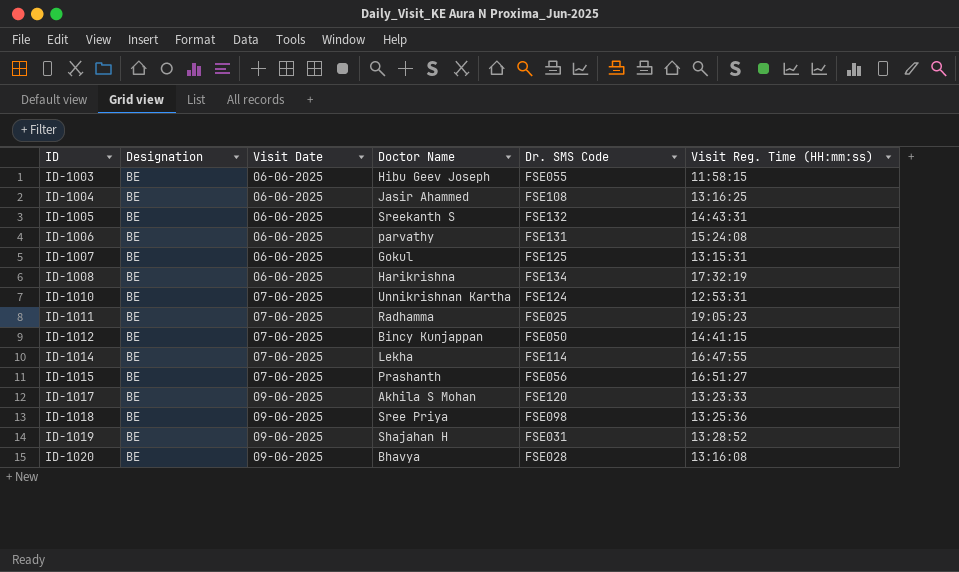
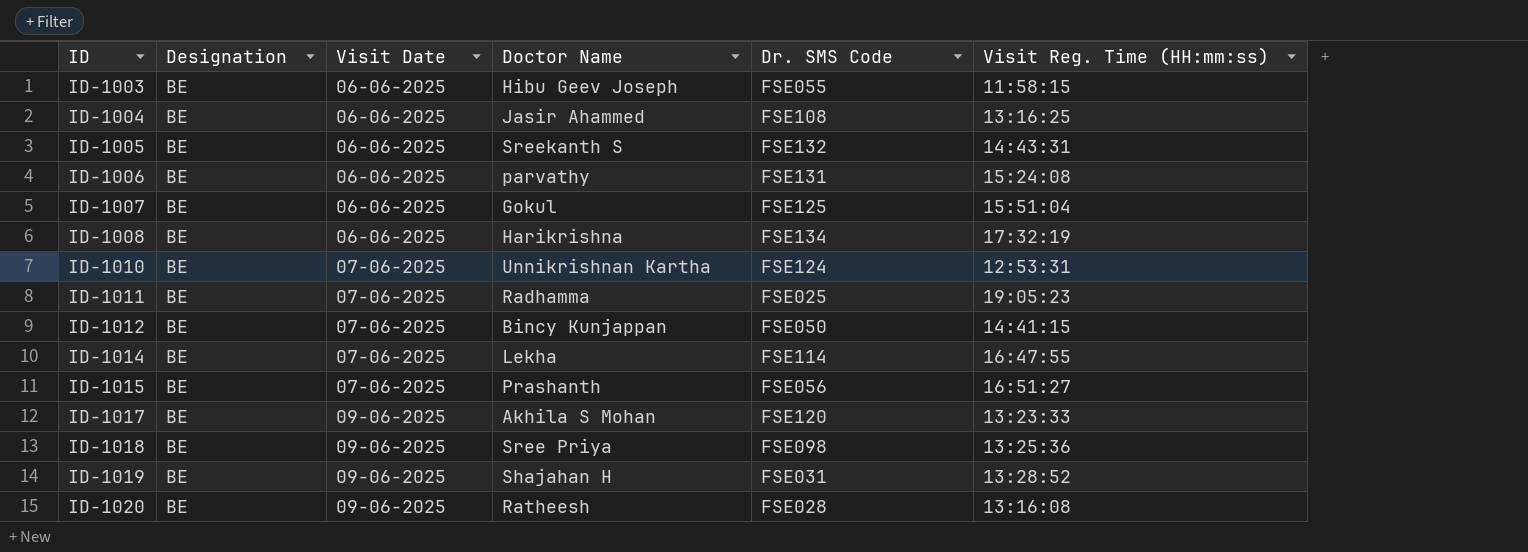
ID-1007 | Visit Reg. Time (HH:mm:ss): 13:15:31 -> 15:51:04
ID-1020 | Doctor Name: Bhavya -> Ratheesh

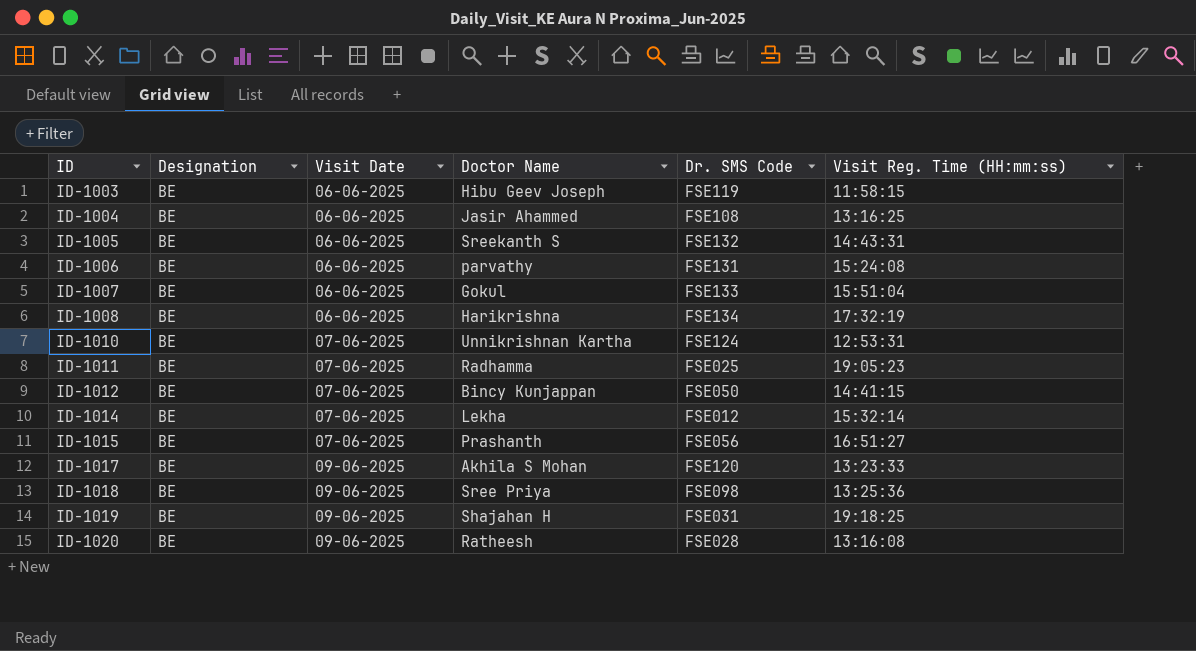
ID-1003 | Dr. SMS Code: FSE055 -> FSE119
ID-1007 | Dr. SMS Code: FSE125 -> FSE133
ID-1014 | Dr. SMS Code: FSE114 -> FSE012
ID-1014 | Visit Reg. Time (HH:mm:ss): 16:47:55 -> 15:32:14
ID-1019 | Visit Reg. Time (HH:mm:ss): 13:28:52 -> 19:18:25

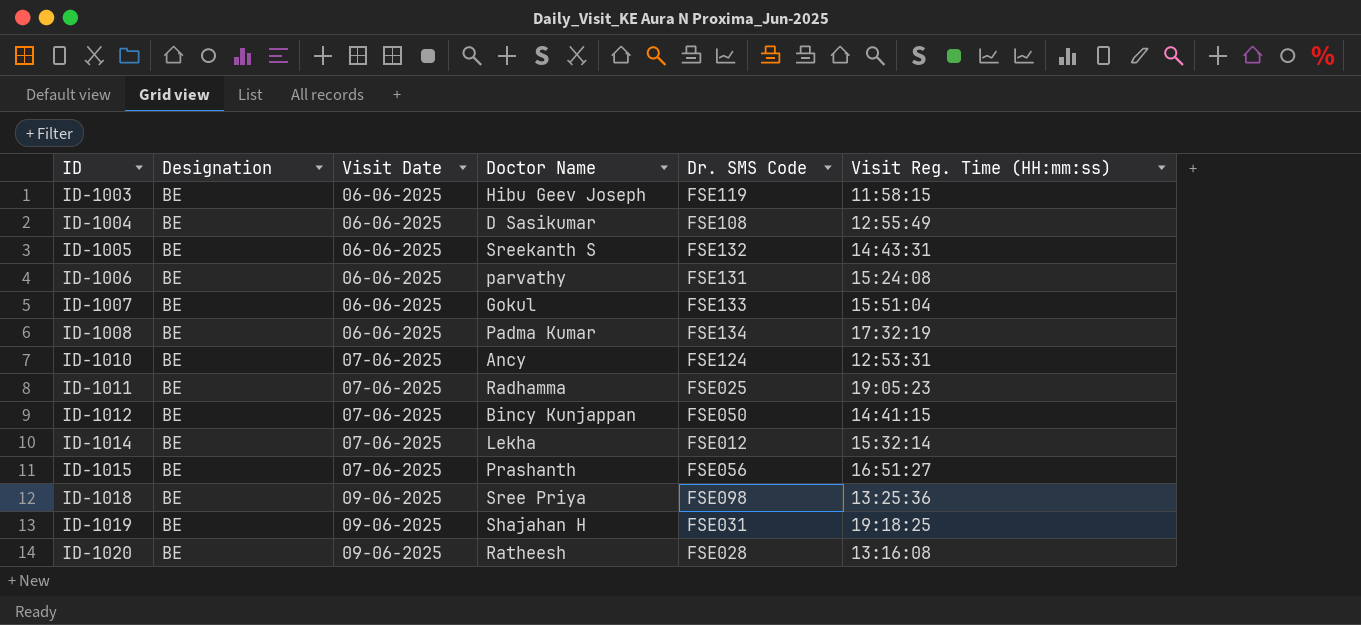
row ID-1017: BE | 09-06-2025 | Akhila S Mohan | FSE120 | 13:23:33 -> none
ID-1004 | Doctor Name: Jasir Ahammed -> D Sasikumar
ID-1004 | Visit Reg. Time (HH:mm:ss): 13:16:25 -> 12:55:49
ID-1008 | Doctor Name: Harikrishna -> Padma Kumar
ID-1010 | Doctor Name: Unnikrishnan Kartha -> Ancy

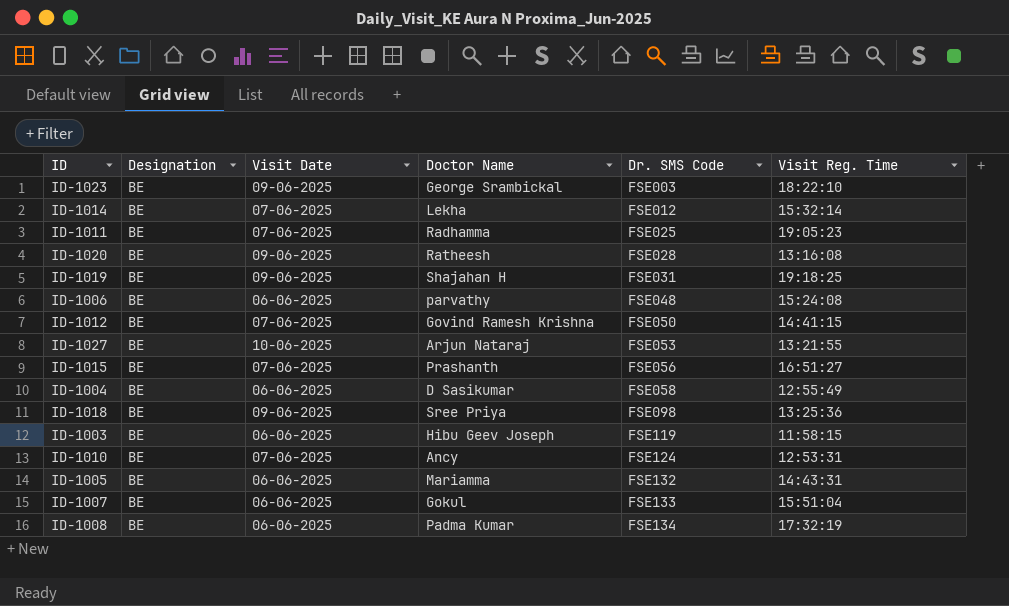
row order: ID ascending -> Dr. SMS Code ascending
column name: Visit Reg. Time (HH:mm:ss) -> Visit Reg. Time
row ID-1023: none -> BE | 09-06-2025 | George Srambickal | FSE003 | 18:22:10
ID-1006 | Dr. SMS Code: FSE131 -> FSE048
ID-1012 | Doctor Name: Bincy Kunjappan -> Govind Ramesh Krishna
row ID-1027: none -> BE | 10-06-2025 | Arjun Nataraj | FSE053 | 13:21:55
ID-1004 | Dr. SMS Code: FSE108 -> FSE058
ID-1005 | Doctor Name: Sreekanth S -> Mariamma

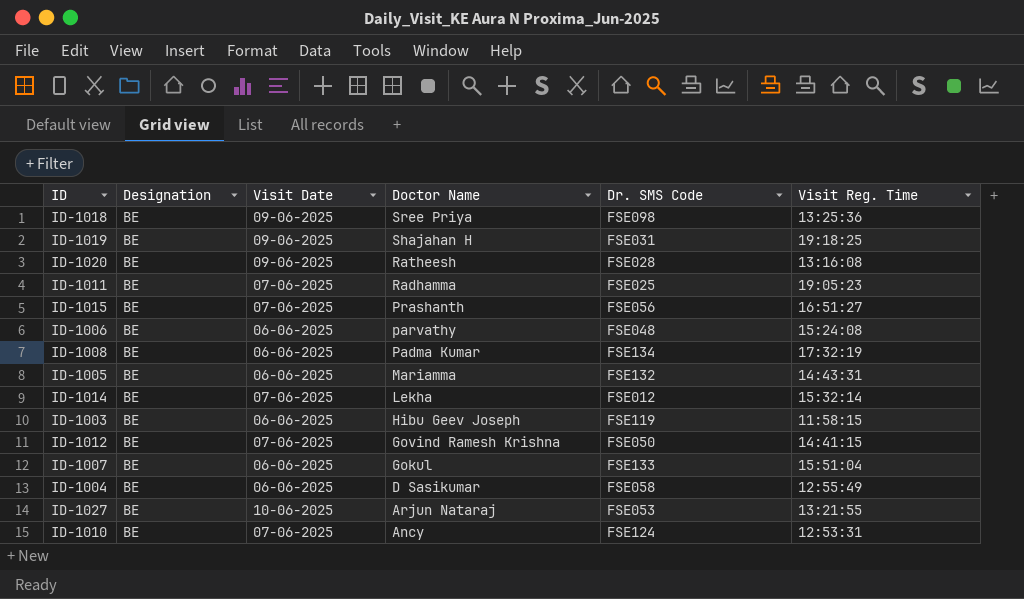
row order: Dr. SMS Code ascending -> Doctor Name descending
row ID-1023: BE | 09-06-2025 | George Srambickal | FSE003 | 18:22:10 -> none

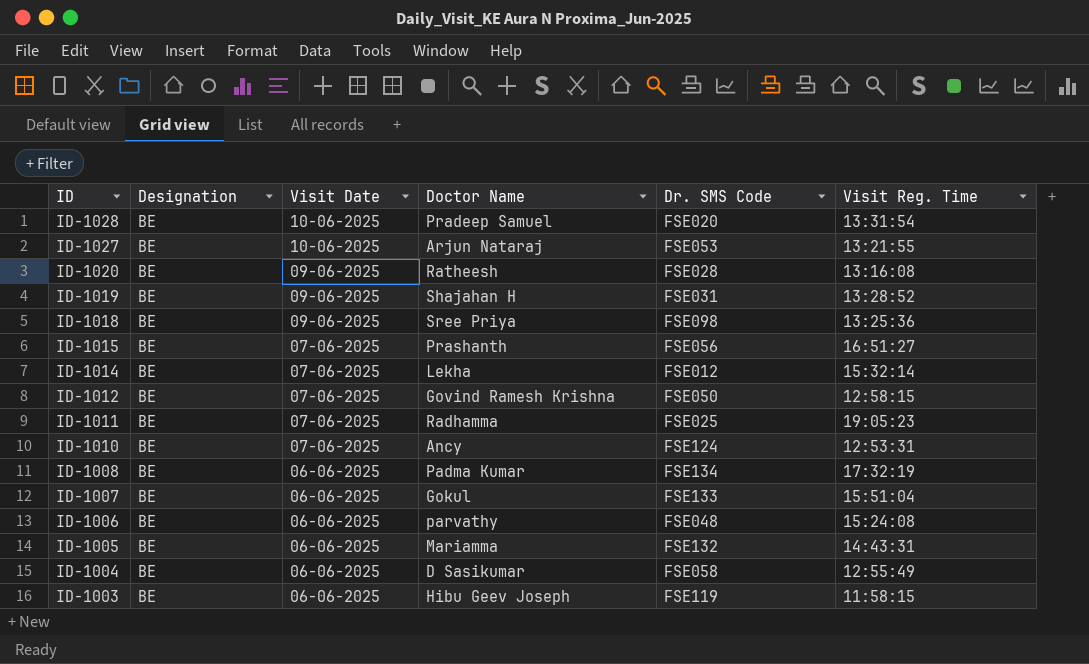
row order: Doctor Name descending -> ID descending
row ID-1028: none -> BE | 10-06-2025 | Pradeep Samuel | FSE020 | 13:31:54
ID-1019 | Visit Reg. Time: 19:18:25 -> 13:28:52
ID-1012 | Visit Reg. Time: 14:41:15 -> 12:58:15

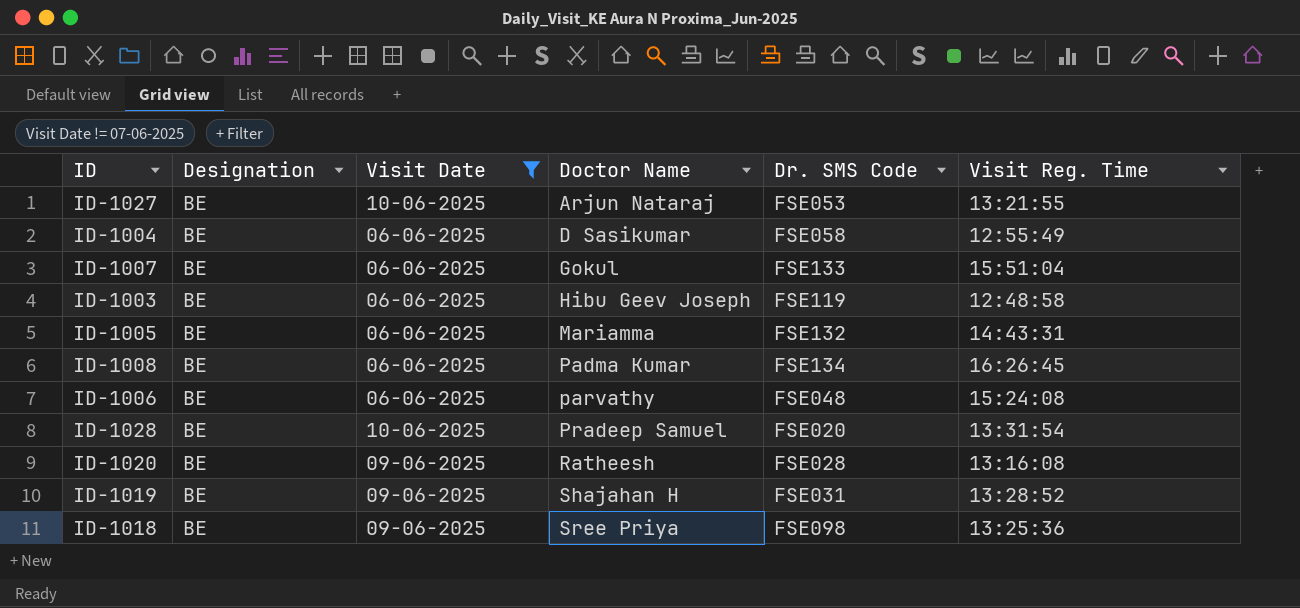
filter: none -> Visit Date != 07-06-2025
row order: ID descending -> Doctor Name ascending
ID-1003 | Visit Reg. Time: 11:58:15 -> 12:48:58
ID-1008 | Visit Reg. Time: 17:32:19 -> 16:26:45

